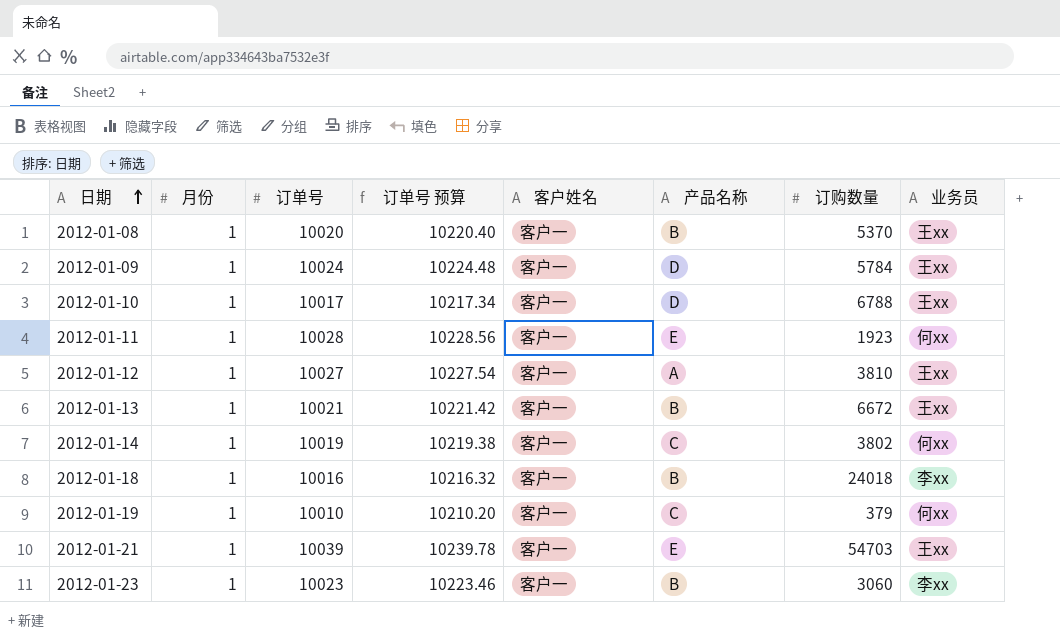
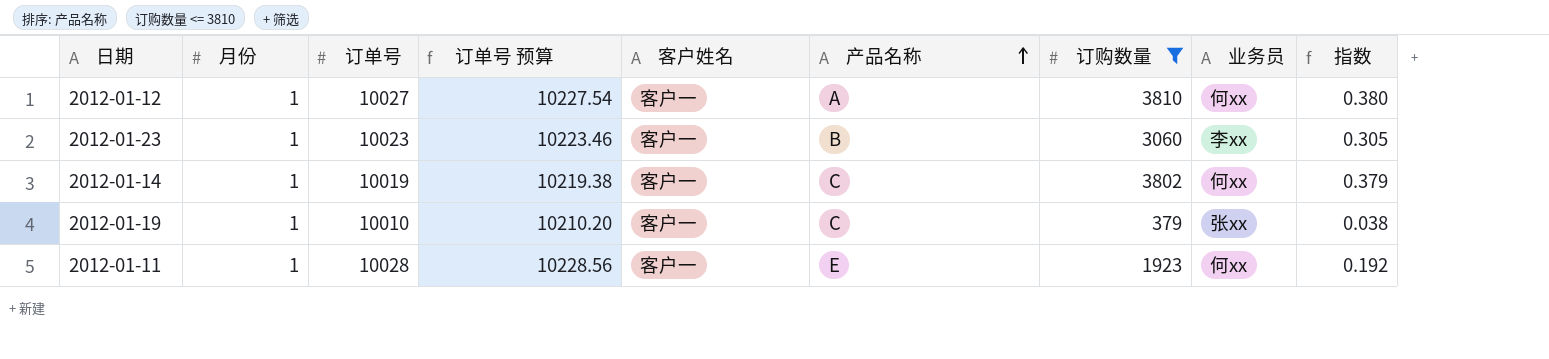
filter: none -> 订购数量 <= 3810
row order: 日期 ascending -> 产品名称 ascending
column 指数 | formula: none -> [订购数量] / [订单号]
2012-01-12 | 业务员: 王xx -> 何xx
2012-01-19 | 业务员: 何xx -> 张xx

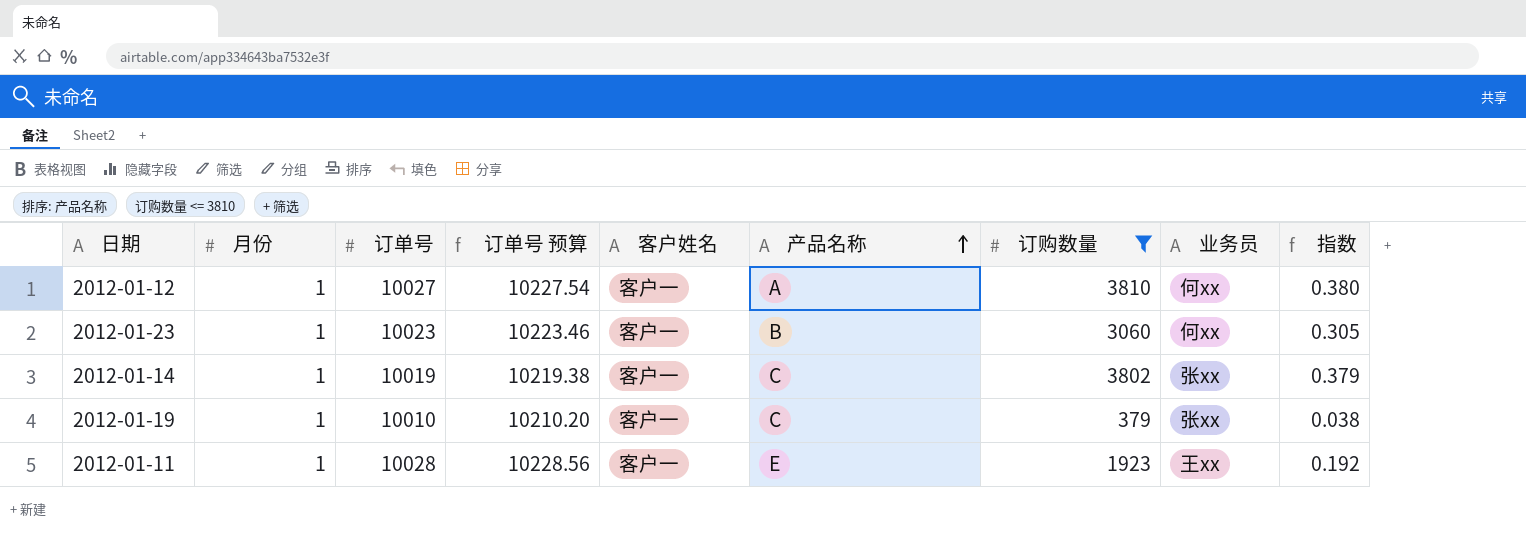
2012-01-23 | 业务员: 李xx -> 何xx
2012-01-14 | 业务员: 何xx -> 张xx
2012-01-11 | 业务员: 何xx -> 王xx

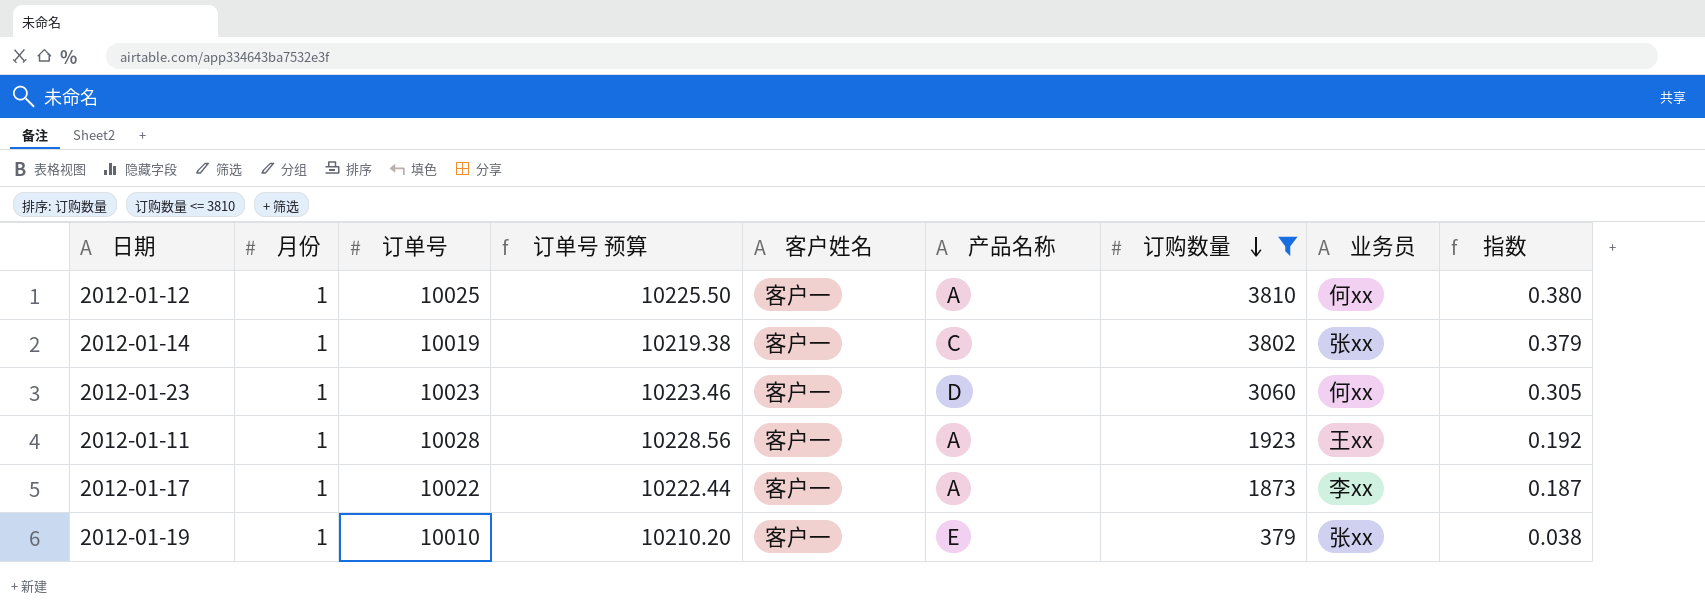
row order: 产品名称 ascending -> 订购数量 descending
2012-01-12 | 订单号: 10027 -> 10025
2012-01-12 | 订单号 预算: 10227.54 -> 10225.50
2012-01-23 | 产品名称: B -> D
2012-01-11 | 产品名称: E -> A
row 2012-01-17: none -> 1 | 10022 | 10222.44 | 客户一 | A | 1873 | 李xx | 0.187
2012-01-19 | 产品名称: C -> E

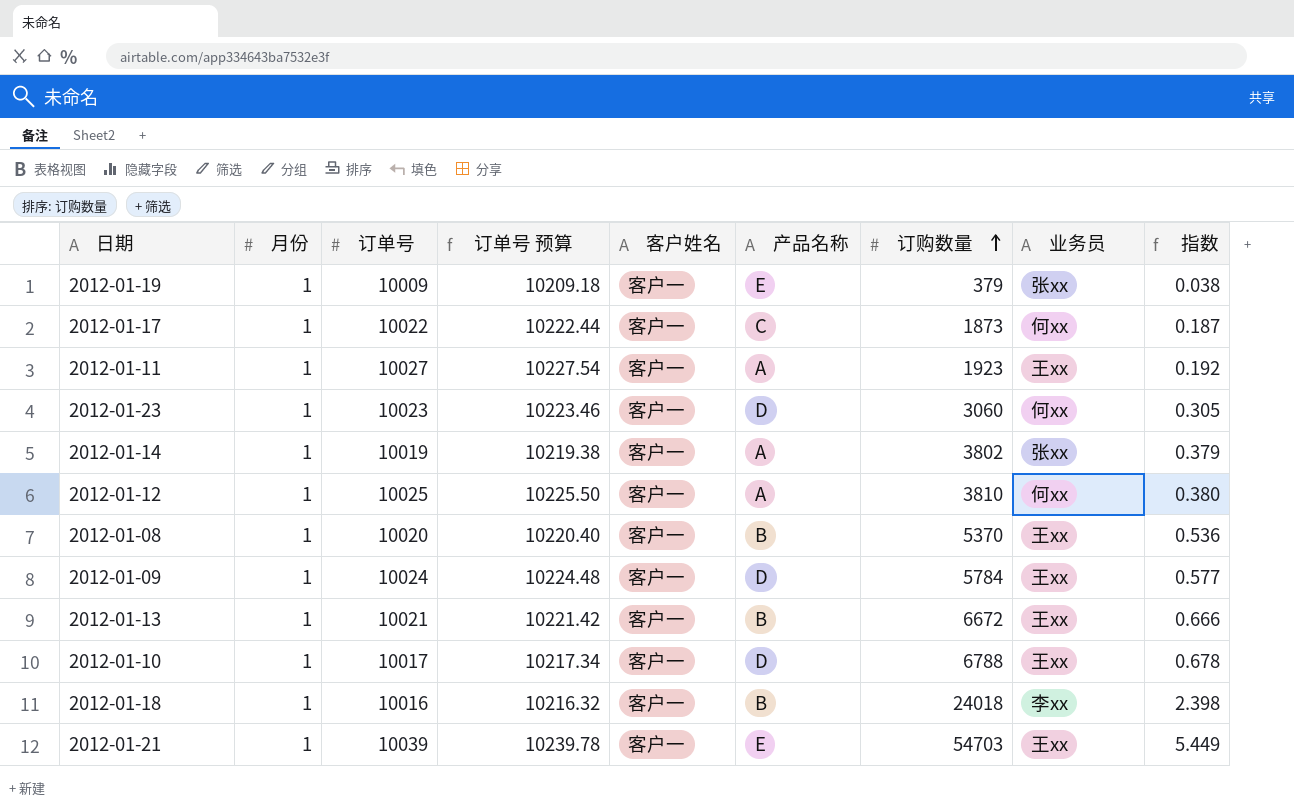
filter: 订购数量 <= 3810 -> none
row order: 订购数量 descending -> 订购数量 ascending
2012-01-19 | 订单号: 10010 -> 10009
2012-01-19 | 订单号 预算: 10210.20 -> 10209.18
2012-01-17 | 产品名称: A -> C
2012-01-17 | 业务员: 李xx -> 何xx
2012-01-11 | 订单号: 10028 -> 10027
2012-01-11 | 订单号 预算: 10228.56 -> 10227.54
2012-01-14 | 产品名称: C -> A

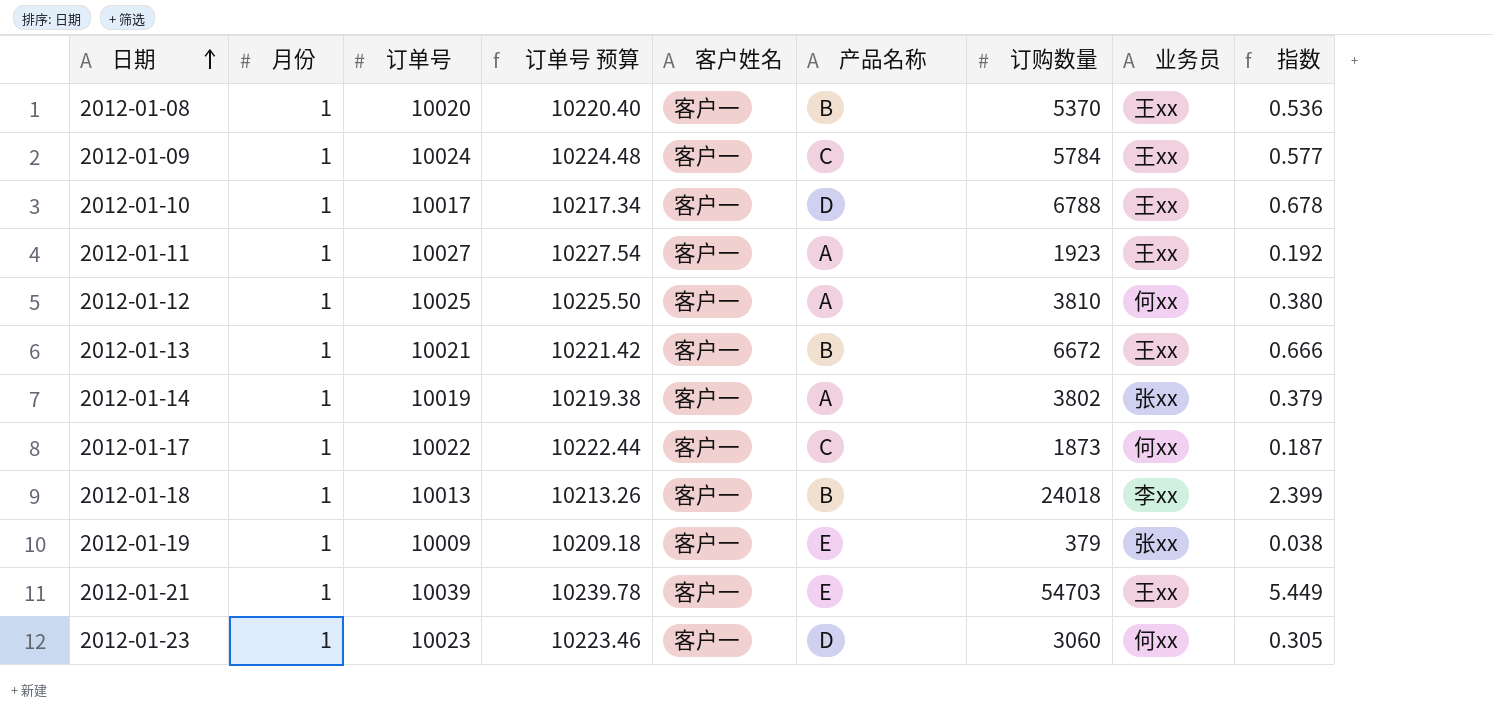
row order: 订购数量 ascending -> 日期 ascending
2012-01-09 | 产品名称: D -> C
2012-01-18 | 订单号: 10016 -> 10013
2012-01-18 | 订单号 预算: 10216.32 -> 10213.26
2012-01-18 | 指数: 2.398 -> 2.399

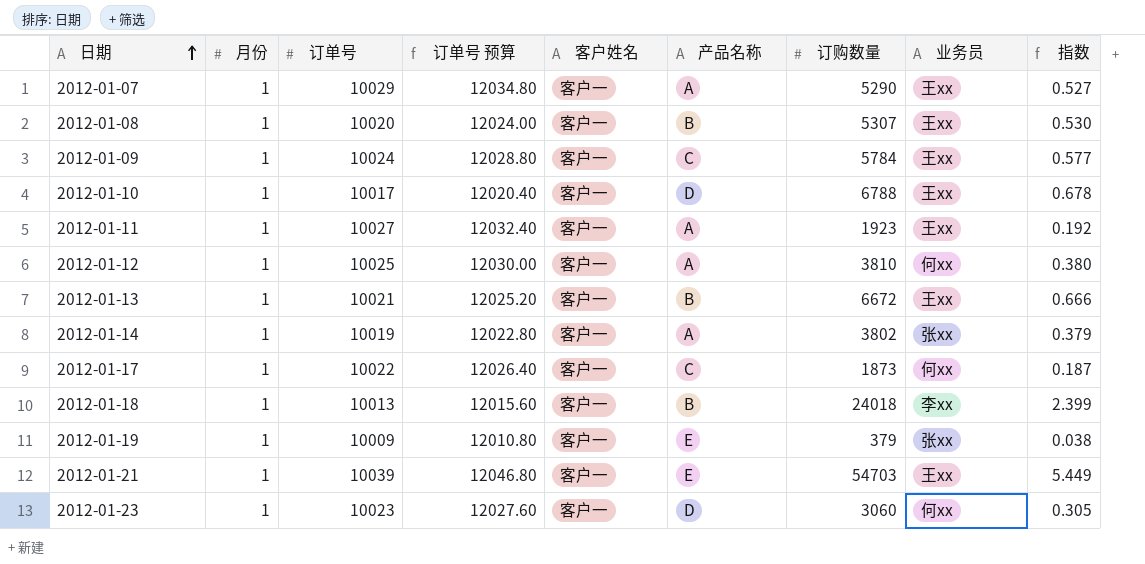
column 订单号 预算 | formula: [订单号] * 1.02 -> [订单号] * 1.2
row 2012-01-07: none -> 1 | 10029 | 12034.80 | 客户一 | A | 5290 | 王xx | 0.527
2012-01-08 | 订购数量: 5370 -> 5307
2012-01-08 | 指数: 0.536 -> 0.530

